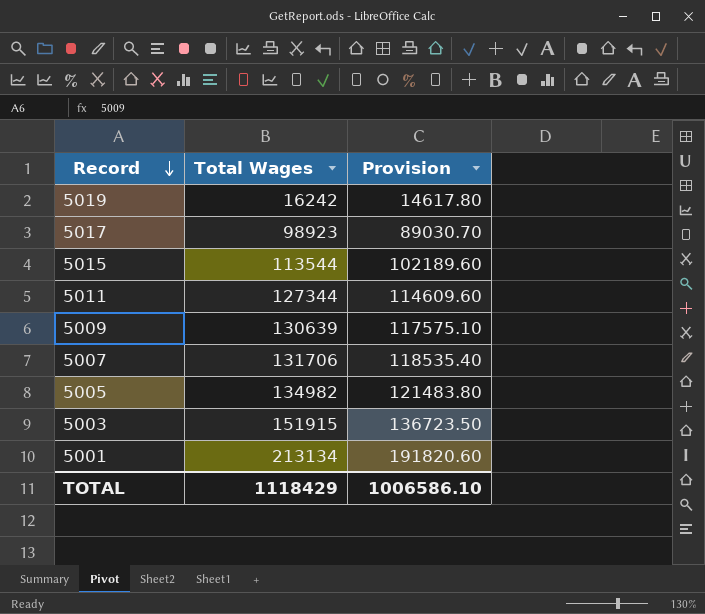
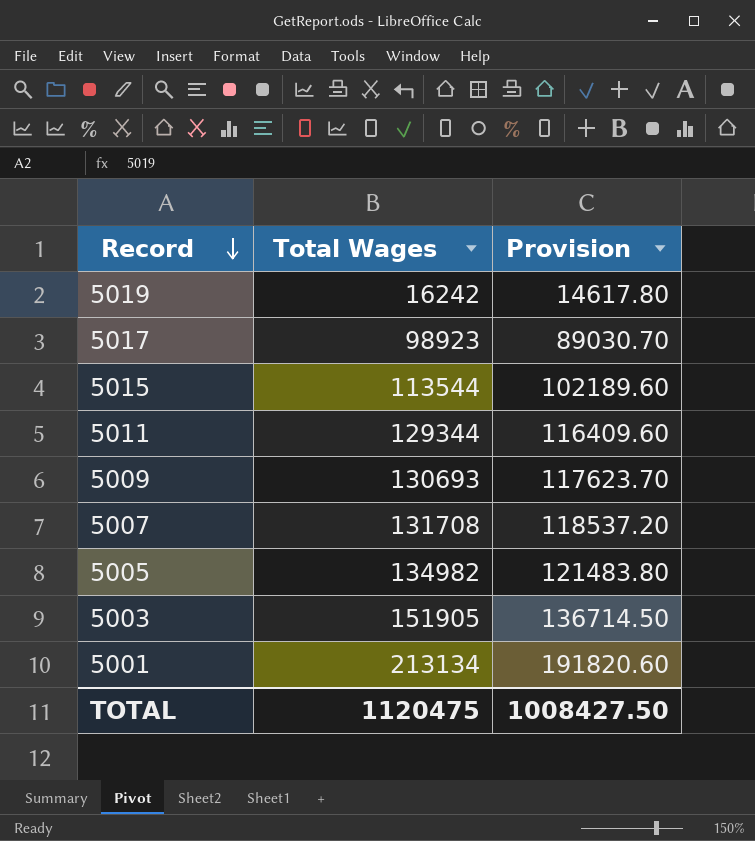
5011 | Total Wages: 127344 -> 129344
5011 | Provision: 114609.60 -> 116409.60
5009 | Total Wages: 130639 -> 130693
5009 | Provision: 117575.10 -> 117623.70
5007 | Total Wages: 131706 -> 131708
5007 | Provision: 118535.40 -> 118537.20
5003 | Total Wages: 151915 -> 151905
5003 | Provision: 136723.50 -> 136714.50
TOTAL | Total Wages: 1118429 -> 1120475
TOTAL | Provision: 1006586.10 -> 1008427.50

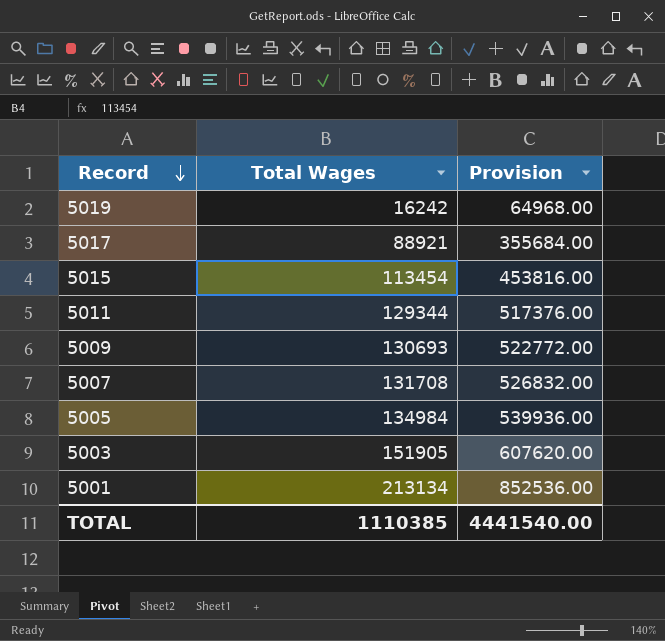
column Provision | formula: [Total Wages] * 0.9 -> [Total Wages] * 4
5017 | Total Wages: 98923 -> 88921
5015 | Total Wages: 113544 -> 113454
5005 | Total Wages: 134982 -> 134984
TOTAL | Total Wages: 1120475 -> 1110385
TOTAL | Provision: 1008427.50 -> 4441540.00

